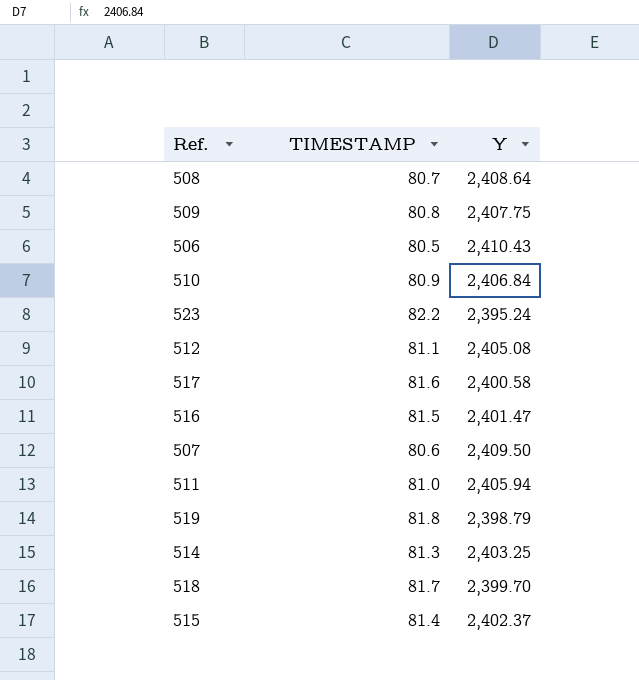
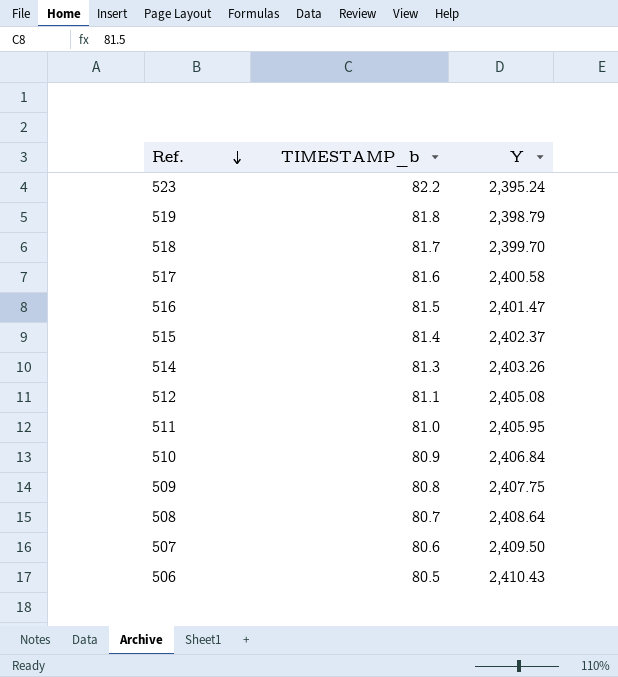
row order: none -> Ref. descending
column name: TIMESTAMP -> TIMESTAMP_b
514 | Y: 2,403.25 -> 2,403.26
511 | Y: 2,405.94 -> 2,405.95

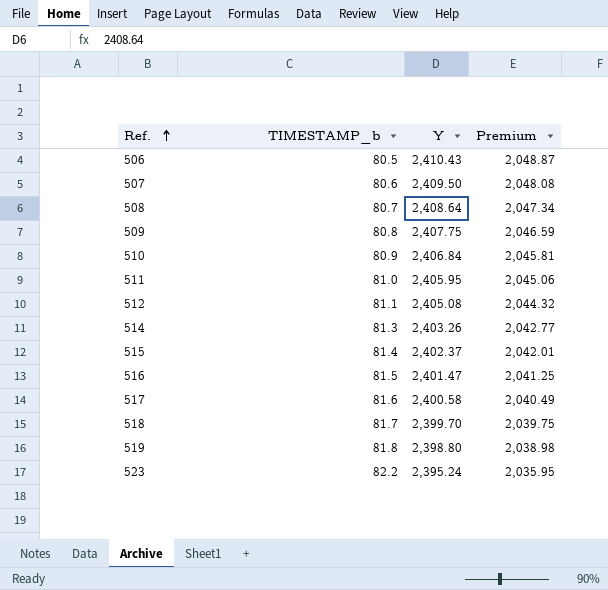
row order: Ref. descending -> Ref. ascending
column Premium | formula: none -> [Y] * 0.85
519 | Y: 2,398.79 -> 2,398.80

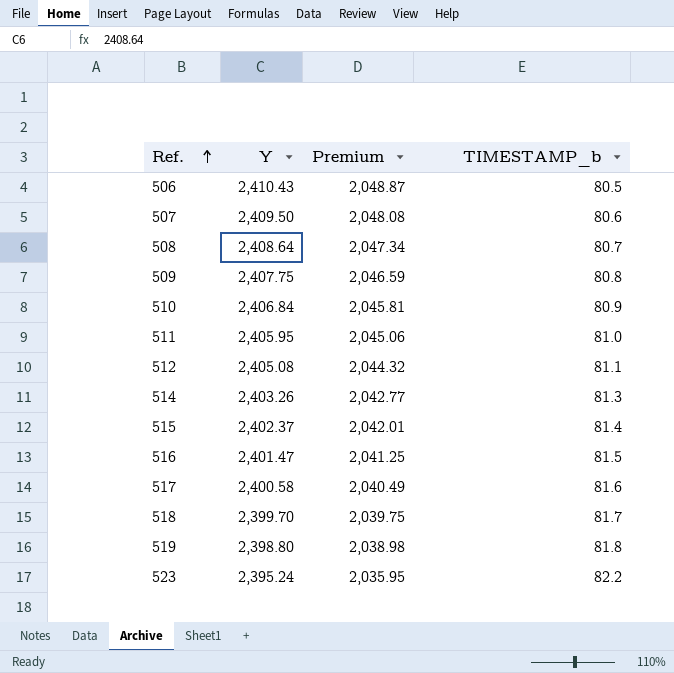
column TIMESTAMP_b | position: 2 -> 4

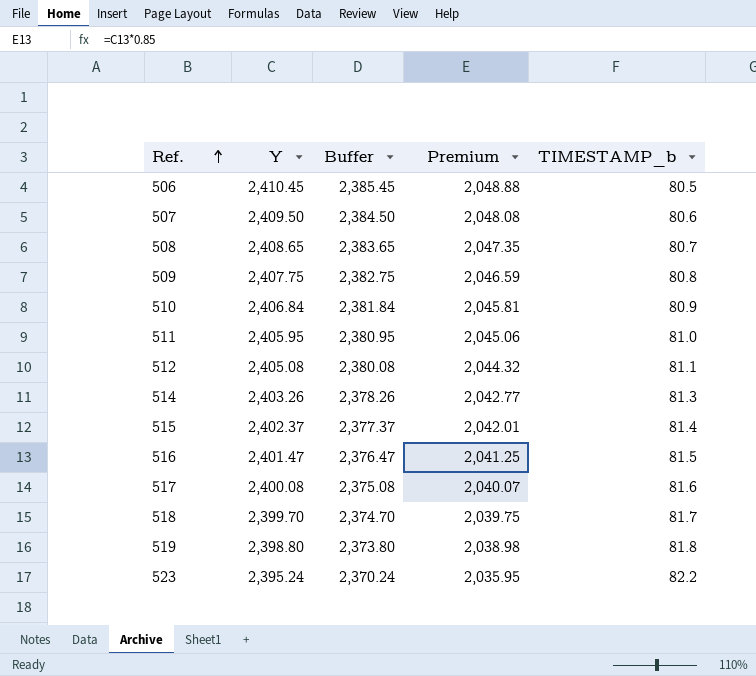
column Buffer | formula: none -> [Y] - 25
506 | Y: 2,410.43 -> 2,410.45
506 | Premium: 2,048.87 -> 2,048.88
508 | Y: 2,408.64 -> 2,408.65
508 | Premium: 2,047.34 -> 2,047.35
517 | Y: 2,400.58 -> 2,400.08
517 | Premium: 2,040.49 -> 2,040.07

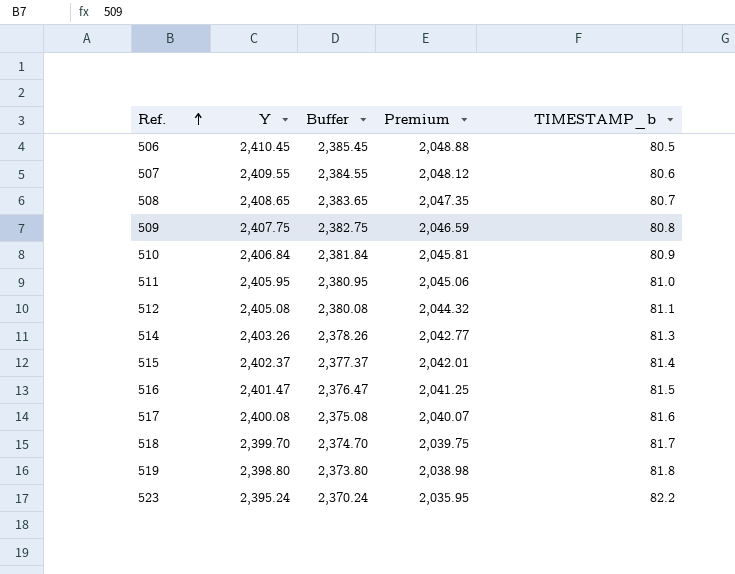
507 | Y: 2,409.50 -> 2,409.55
507 | Buffer: 2,384.50 -> 2,384.55
507 | Premium: 2,048.08 -> 2,048.12

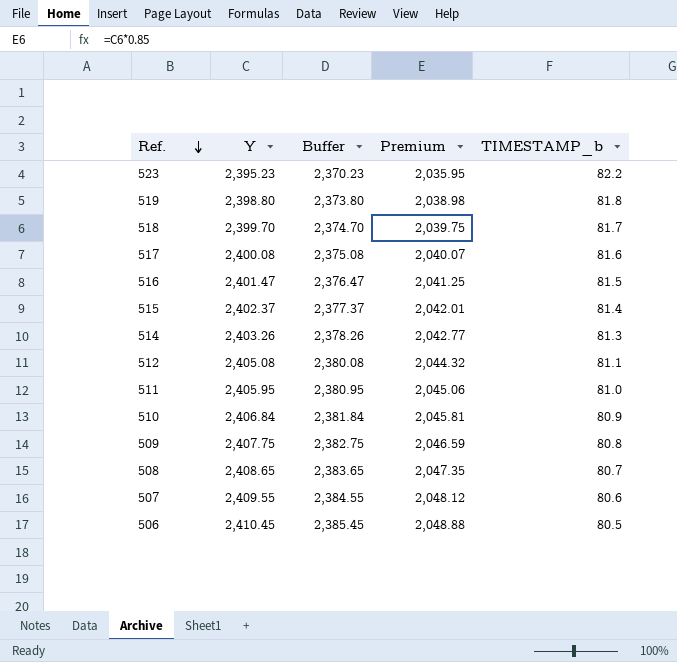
row order: Ref. ascending -> Ref. descending
523 | Y: 2,395.24 -> 2,395.23
523 | Buffer: 2,370.24 -> 2,370.23

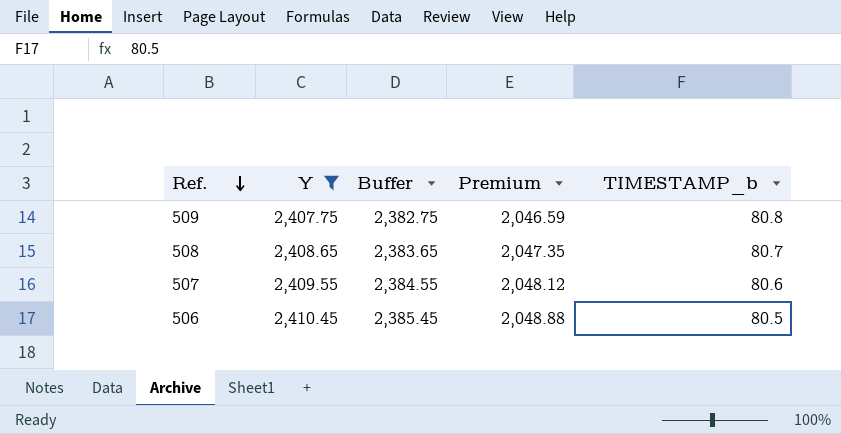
filter: none -> Y >= 2,407.75

